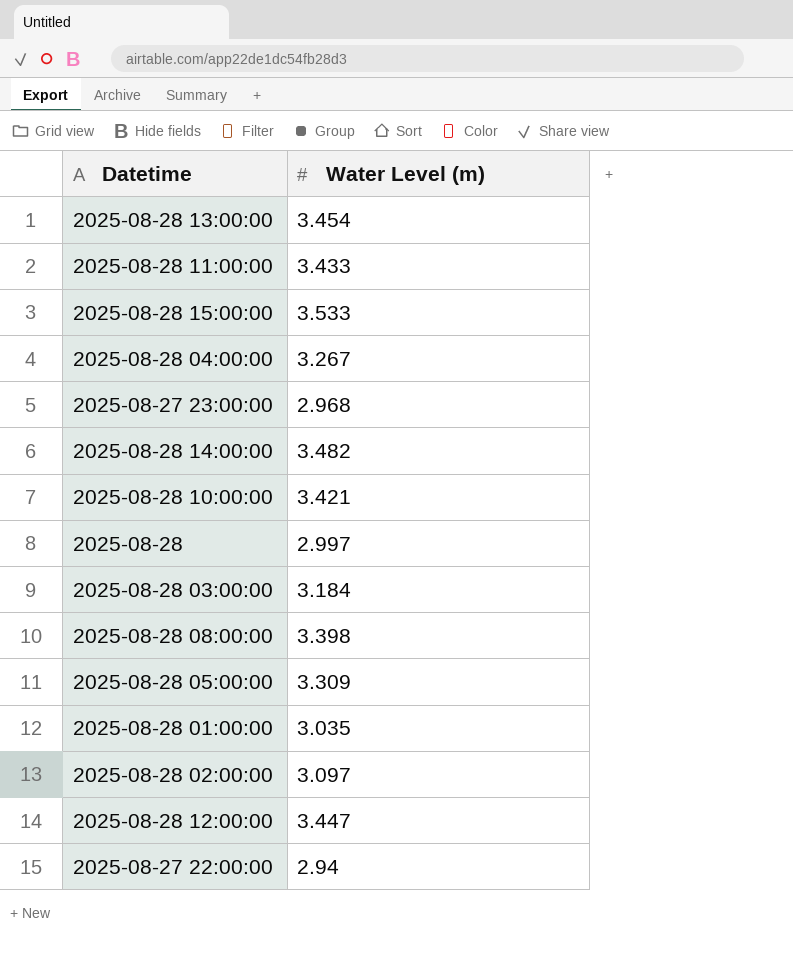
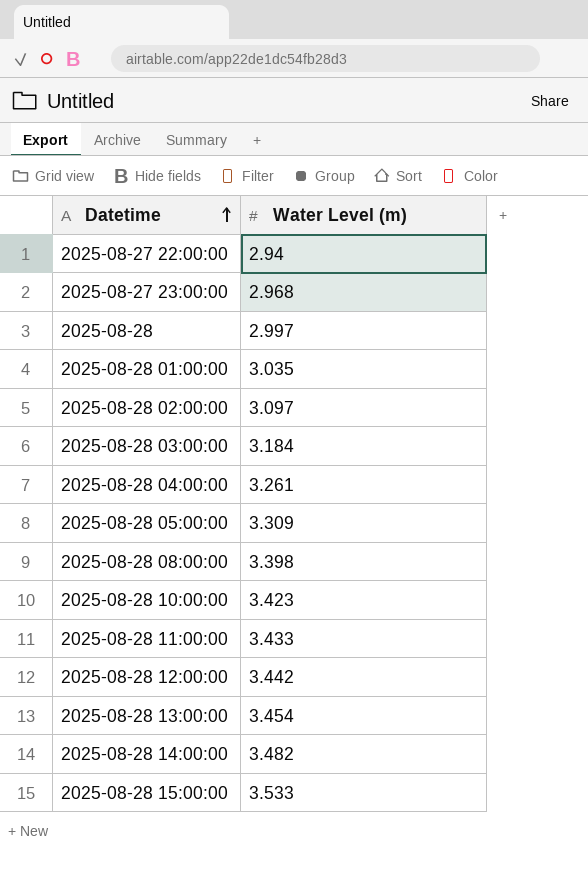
row order: none -> Datetime ascending
2025-08-28 04:00:00 | Water Level (m): 3.267 -> 3.261
2025-08-28 10:00:00 | Water Level (m): 3.421 -> 3.423
2025-08-28 12:00:00 | Water Level (m): 3.447 -> 3.442

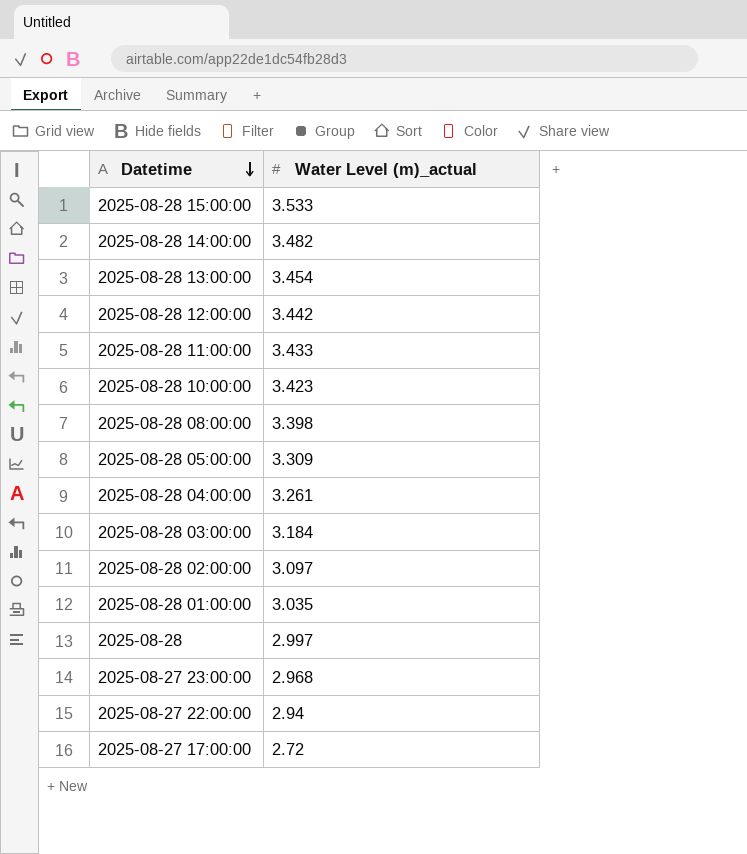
row order: Datetime ascending -> Datetime descending
column name: Water Level (m) -> Water Level (m)_actual
row 2025-08-27 17:00:00: none -> 2.72

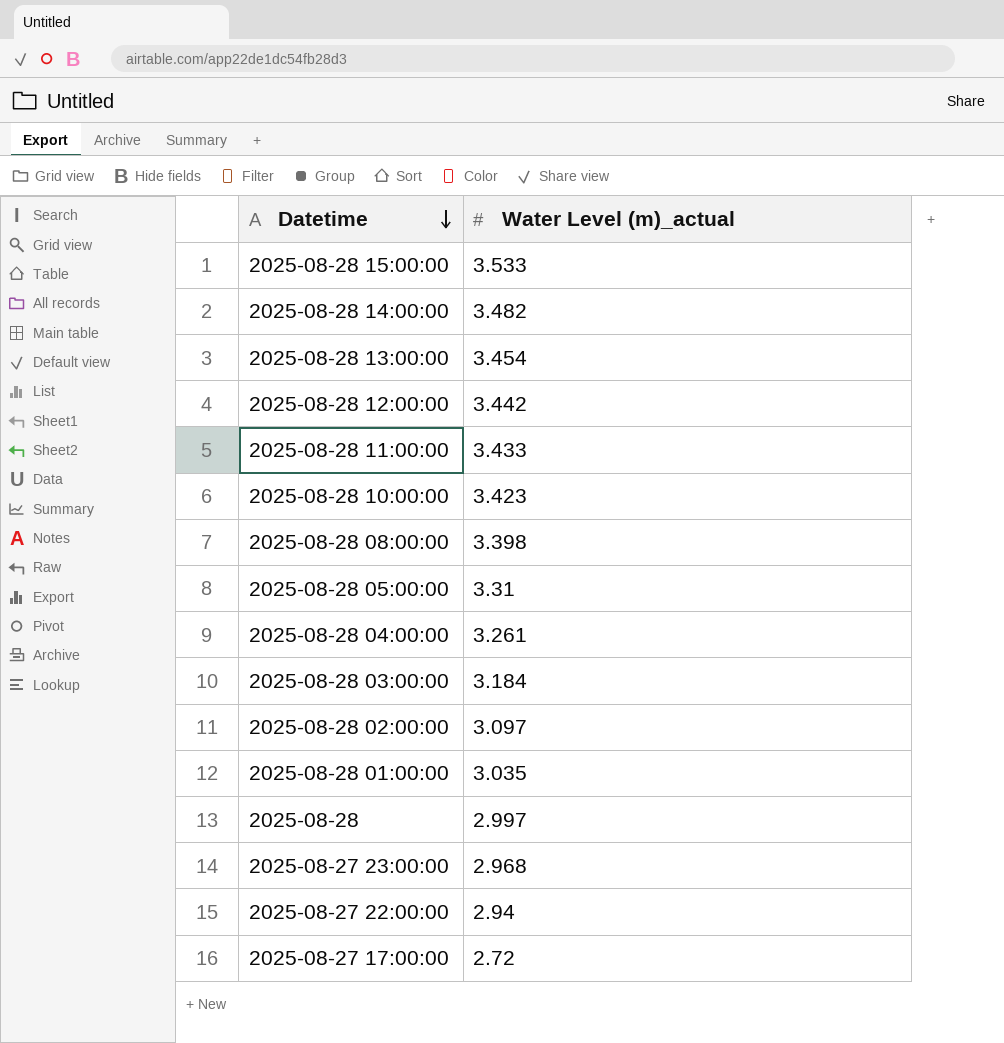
2025-08-28 05:00:00 | Water Level (m)_actual: 3.309 -> 3.31

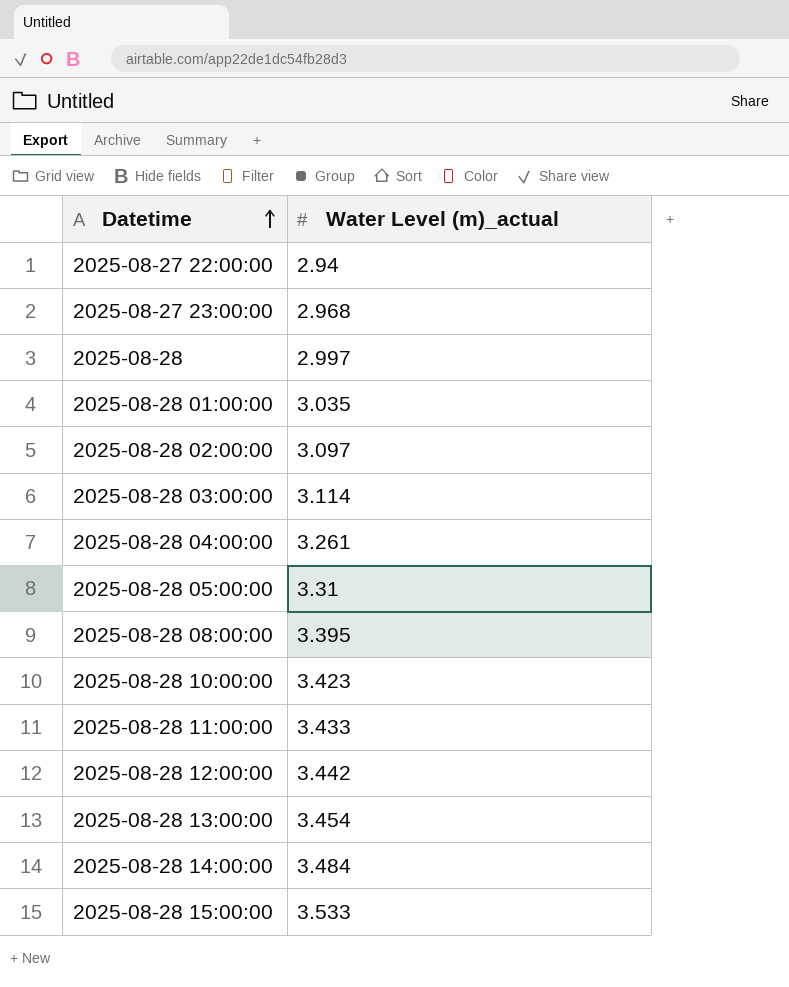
row order: Datetime descending -> Datetime ascending
row 2025-08-27 17:00:00: 2.72 -> none
2025-08-28 03:00:00 | Water Level (m)_actual: 3.184 -> 3.114
2025-08-28 08:00:00 | Water Level (m)_actual: 3.398 -> 3.395
2025-08-28 14:00:00 | Water Level (m)_actual: 3.482 -> 3.484

